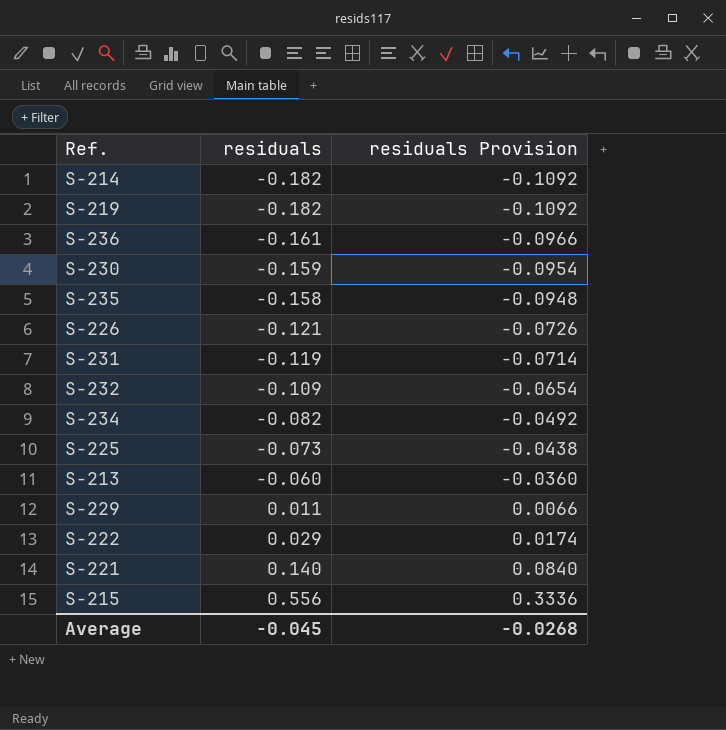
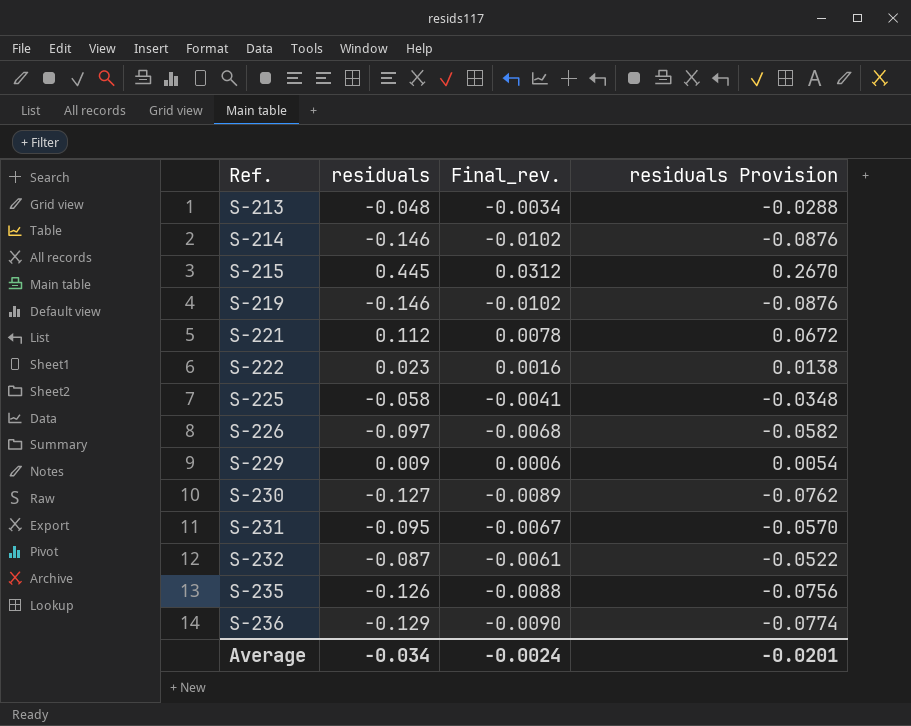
row order: residuals ascending -> Ref. ascending
column Final_rev. | formula: none -> [residuals] * 0.07
row S-234: -0.082 | -0.0492 -> none
S-213 | residuals: -0.060 -> -0.048
S-213 | residuals Provision: -0.0360 -> -0.0288
S-214 | residuals: -0.182 -> -0.146
S-214 | residuals Provision: -0.1092 -> -0.0876
S-215 | residuals: 0.556 -> 0.445
S-215 | residuals Provision: 0.3336 -> 0.2670
S-219 | residuals: -0.182 -> -0.146
S-219 | residuals Provision: -0.1092 -> -0.0876
S-221 | residuals: 0.140 -> 0.112
S-221 | residuals Provision: 0.0840 -> 0.0672
S-222 | residuals: 0.029 -> 0.023
S-222 | residuals Provision: 0.0174 -> 0.0138
S-225 | residuals: -0.073 -> -0.058
S-225 | residuals Provision: -0.0438 -> -0.0348
S-226 | residuals: -0.121 -> -0.097
S-226 | residuals Provision: -0.0726 -> -0.0582
S-229 | residuals: 0.011 -> 0.009
S-229 | residuals Provision: 0.0066 -> 0.0054
S-230 | residuals: -0.159 -> -0.127
S-230 | residuals Provision: -0.0954 -> -0.0762
S-231 | residuals: -0.119 -> -0.095
S-231 | residuals Provision: -0.0714 -> -0.0570
S-232 | residuals: -0.109 -> -0.087
S-232 | residuals Provision: -0.0654 -> -0.0522
S-235 | residuals: -0.158 -> -0.126
S-235 | residuals Provision: -0.0948 -> -0.0756
S-236 | residuals: -0.161 -> -0.129
S-236 | residuals Provision: -0.0966 -> -0.0774
Average | residuals: -0.045 -> -0.034
Average | residuals Provision: -0.0268 -> -0.0201

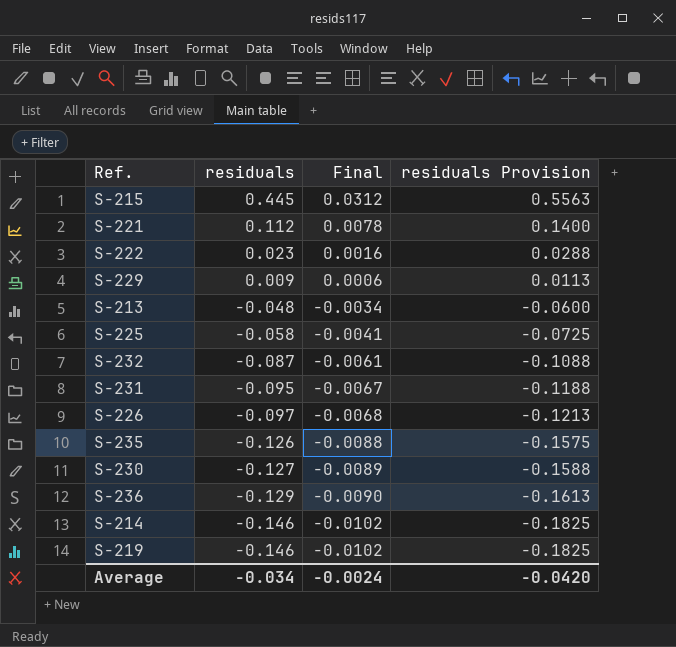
row order: Ref. ascending -> residuals descending
column name: Final_rev. -> Final
column residuals Provision | formula: [residuals] * 0.6 -> [residuals] * 1.25
Average | residuals Provision: -0.0201 -> -0.0420

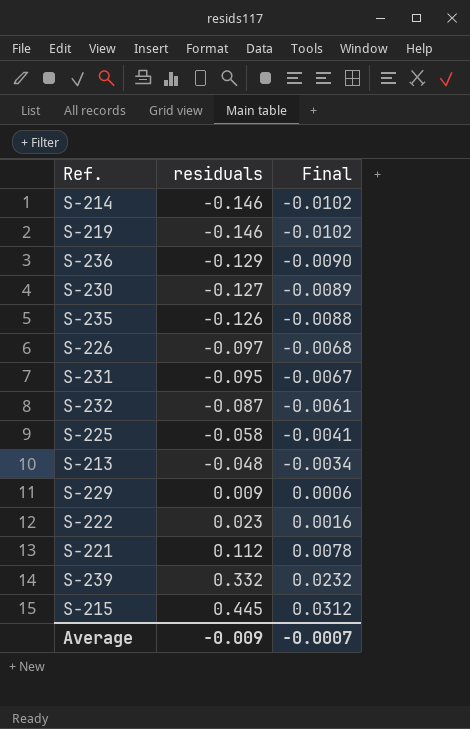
row order: residuals descending -> residuals ascending
column residuals Provision | formula: [residuals] * 1.25 -> none
row S-239: none -> 0.332 | 0.0232
Average | residuals: -0.034 -> -0.009
Average | Final: -0.0024 -> -0.0007

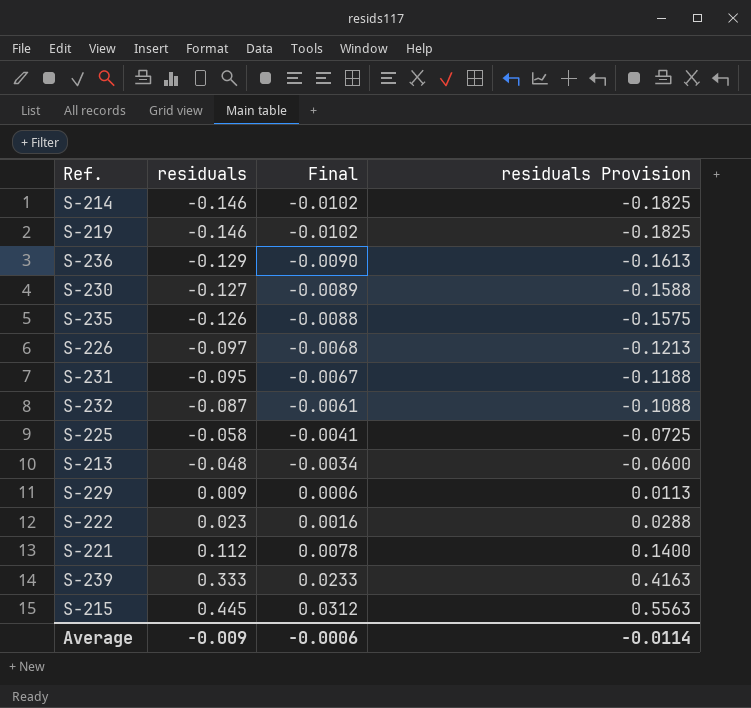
column residuals Provision | formula: none -> [residuals] * 1.25
S-239 | residuals: 0.332 -> 0.333
S-239 | Final: 0.0232 -> 0.0233
Average | Final: -0.0007 -> -0.0006

